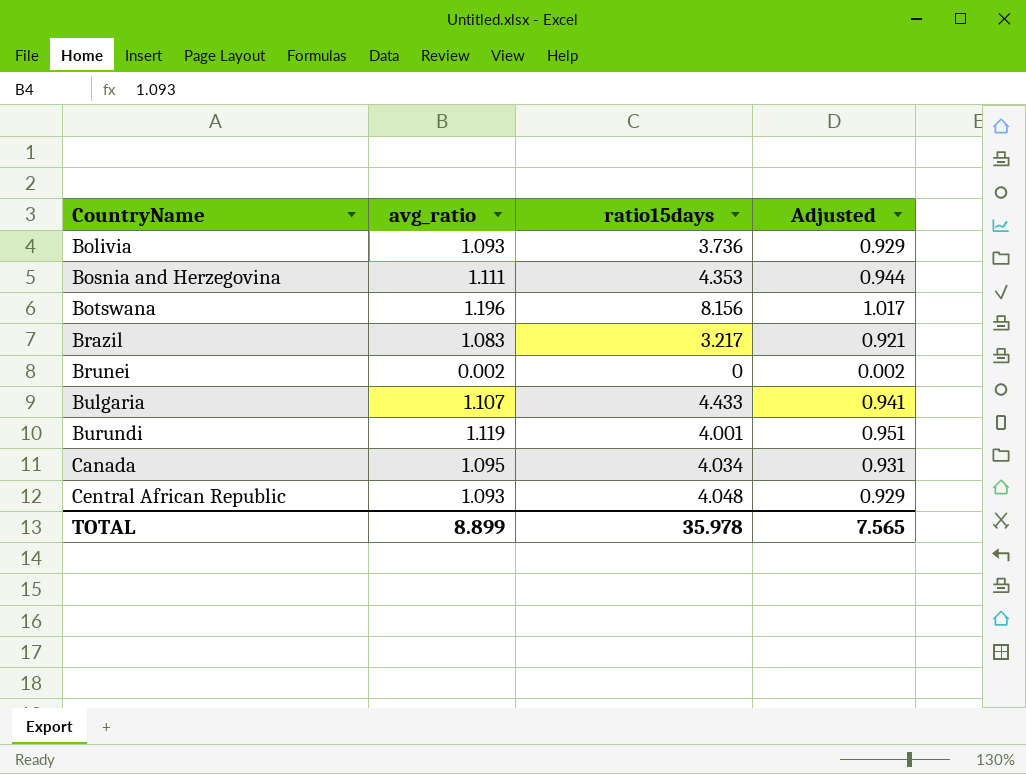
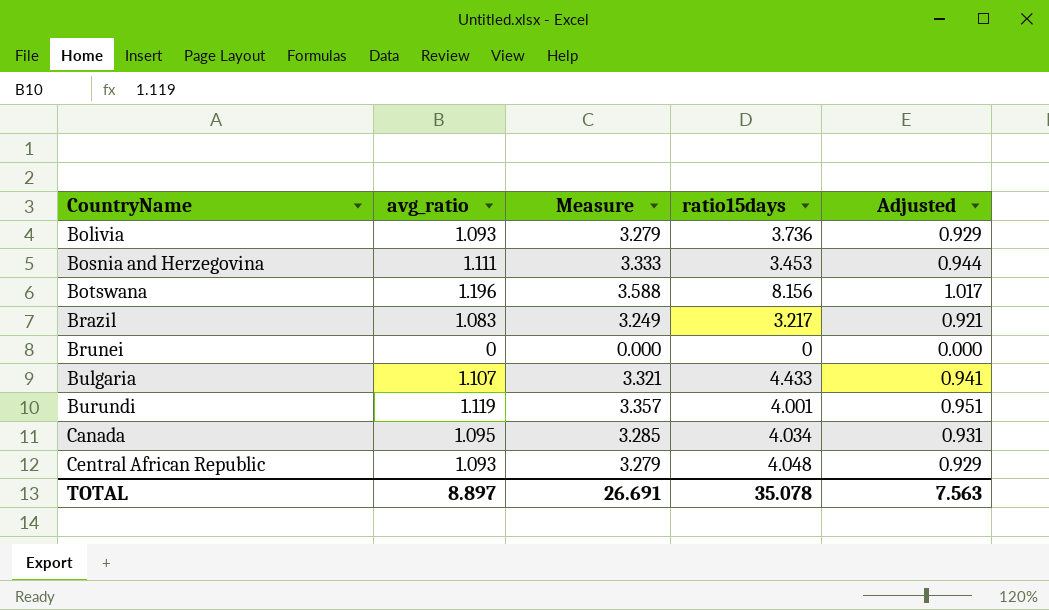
column Measure | formula: none -> [avg_ratio] * 3
Bosnia and Herzegovina | ratio15days: 4.353 -> 3.453
Brunei | avg_ratio: 0.002 -> 0
Brunei | Adjusted: 0.002 -> 0.000
TOTAL | avg_ratio: 8.899 -> 8.897
TOTAL | ratio15days: 35.978 -> 35.078
TOTAL | Adjusted: 7.565 -> 7.563

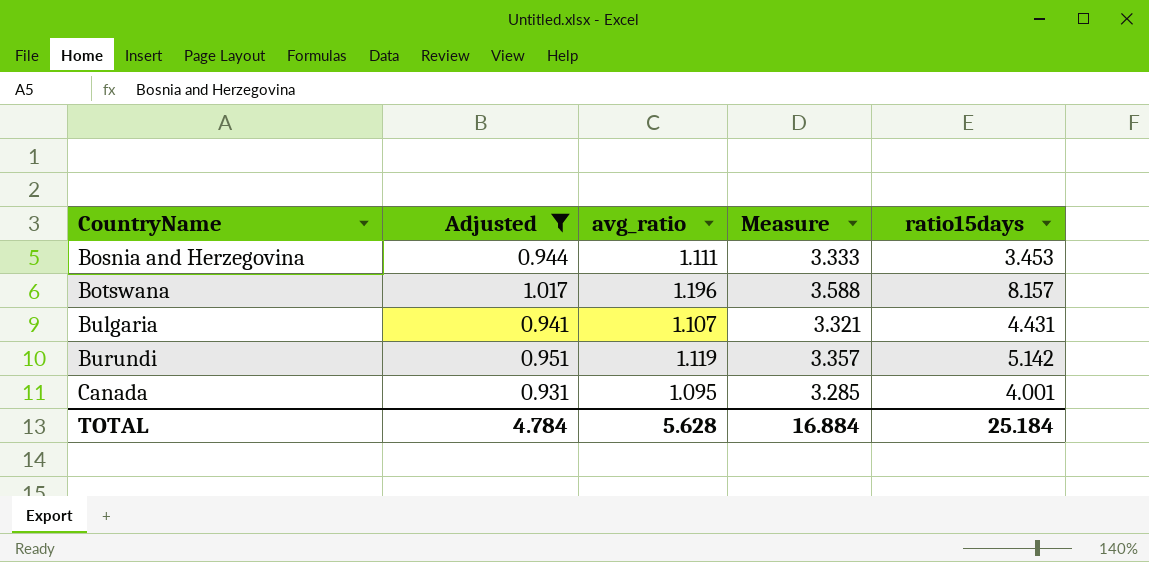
filter: none -> Adjusted >= 0.931
column Adjusted | position: 5 -> 2
Botswana | ratio15days: 8.156 -> 8.157
Bulgaria | ratio15days: 4.433 -> 4.431
Burundi | ratio15days: 4.001 -> 5.142
Canada | ratio15days: 4.034 -> 4.001
TOTAL | Adjusted: 7.563 -> 4.784
TOTAL | avg_ratio: 8.897 -> 5.628
TOTAL | Measure: 26.691 -> 16.884
TOTAL | ratio15days: 35.078 -> 25.184

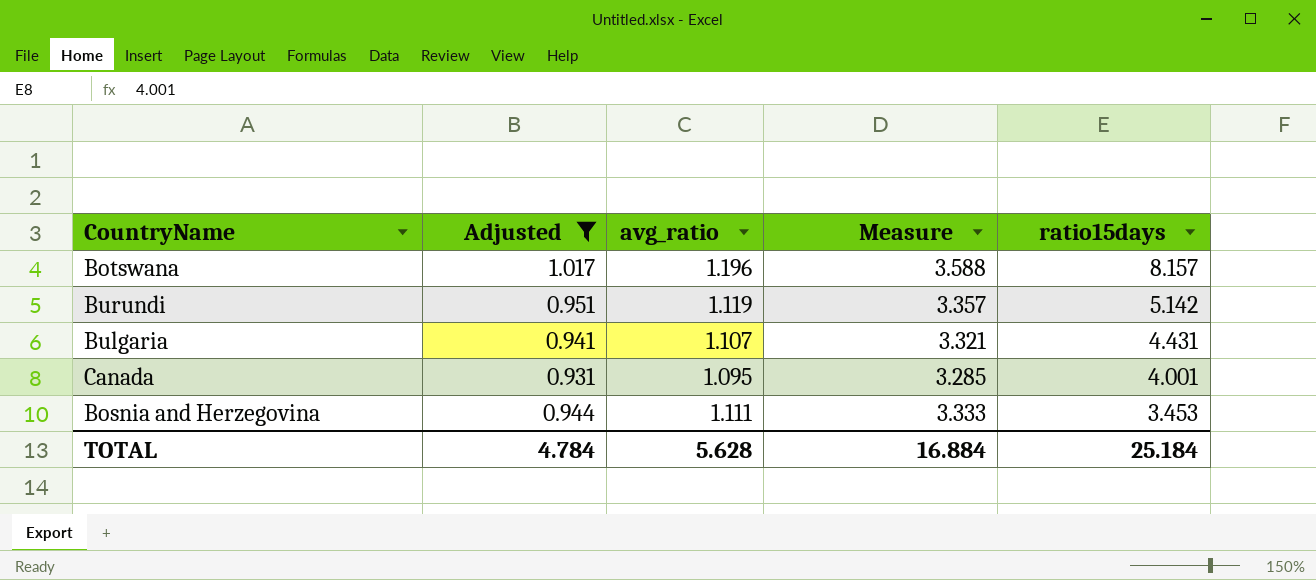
row order: CountryName ascending -> ratio15days descending

